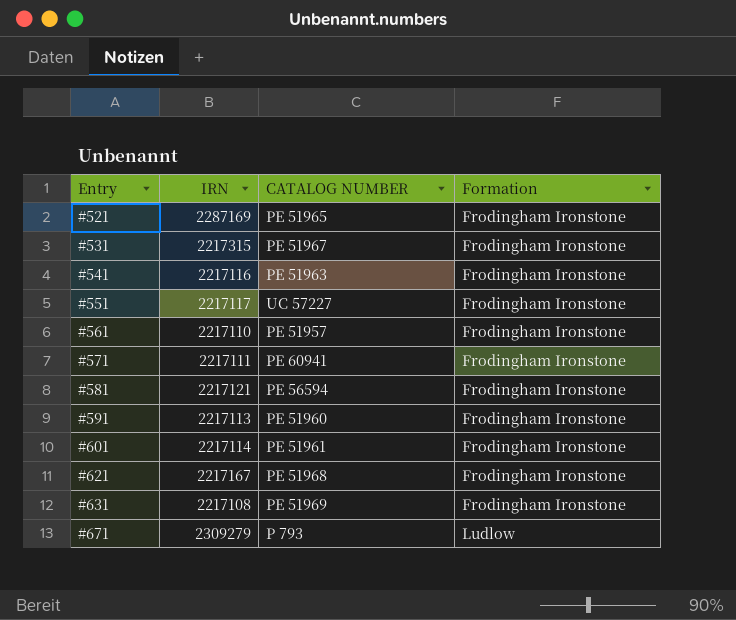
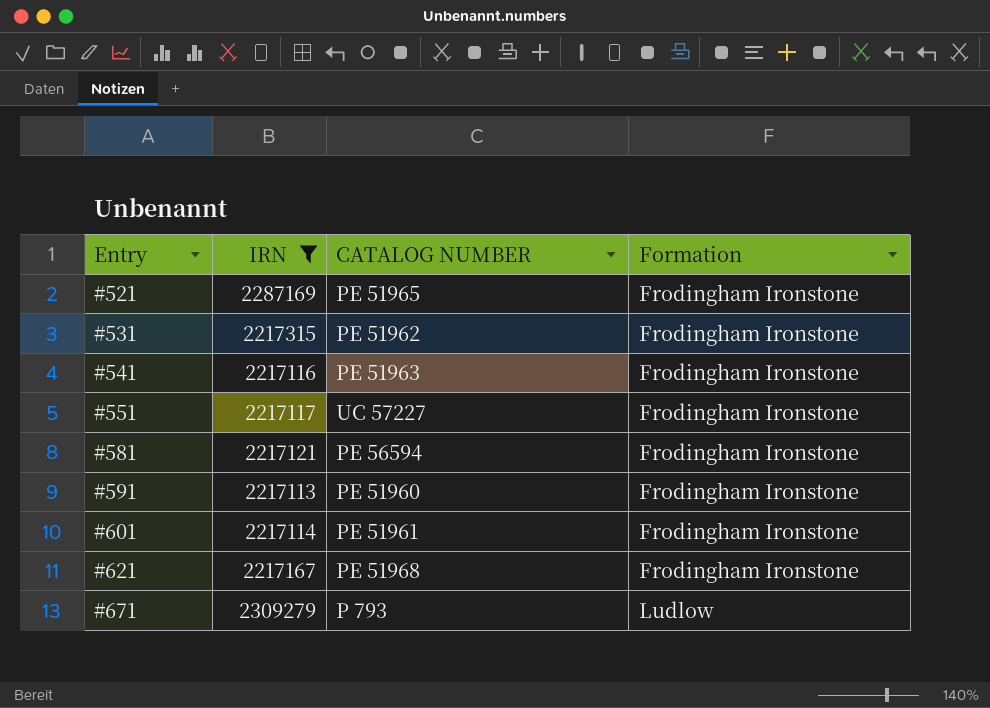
filter: none -> IRN >= 2217113
#531 | CATALOG NUMBER: PE 51967 -> PE 51962

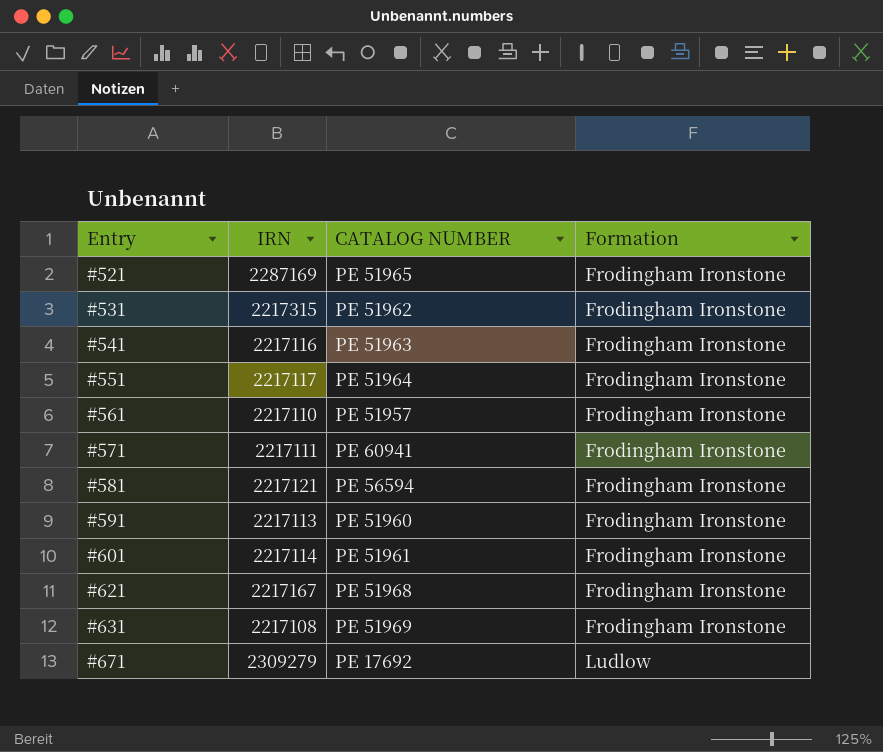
filter: IRN >= 2217113 -> none
#551 | CATALOG NUMBER: UC 57227 -> PE 51964
#671 | CATALOG NUMBER: P 793 -> PE 17692

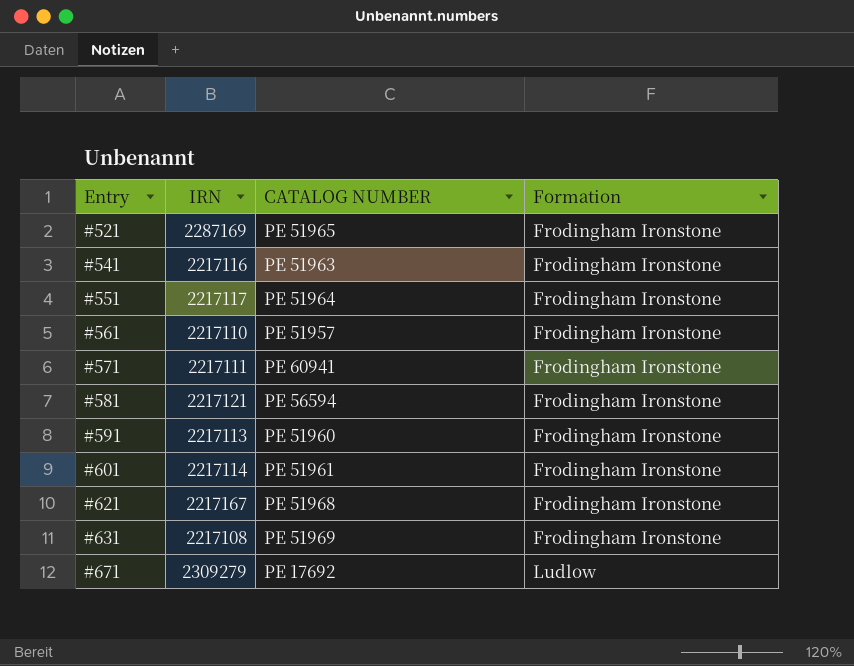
row #531: 2217315 | PE 51962 | Frodingham Ironstone -> none

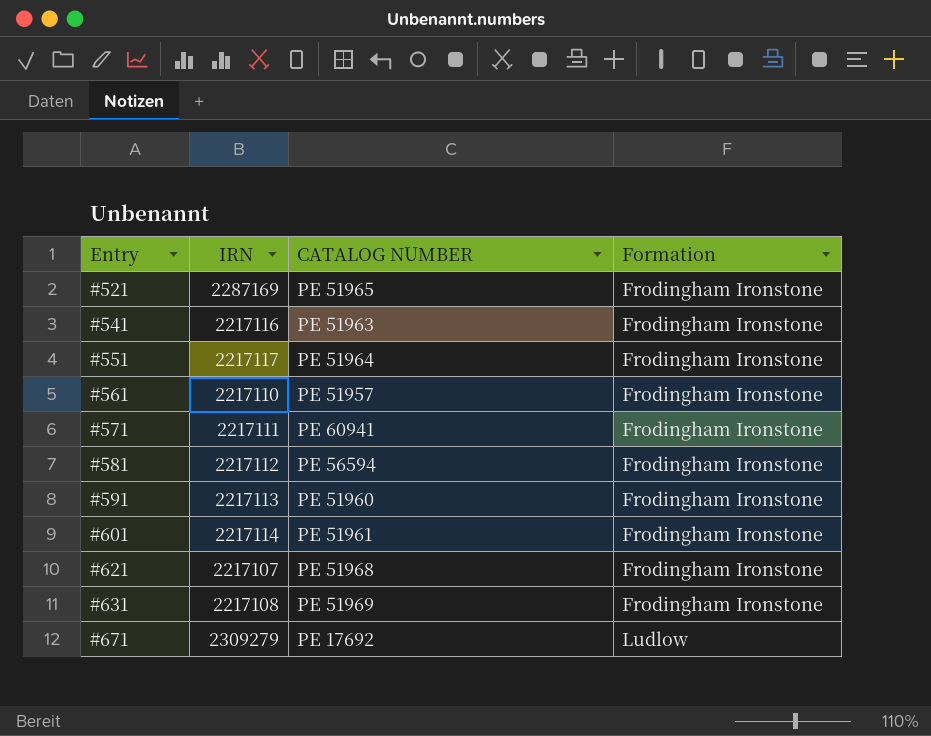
#581 | IRN: 2217121 -> 2217112
#621 | IRN: 2217167 -> 2217107

